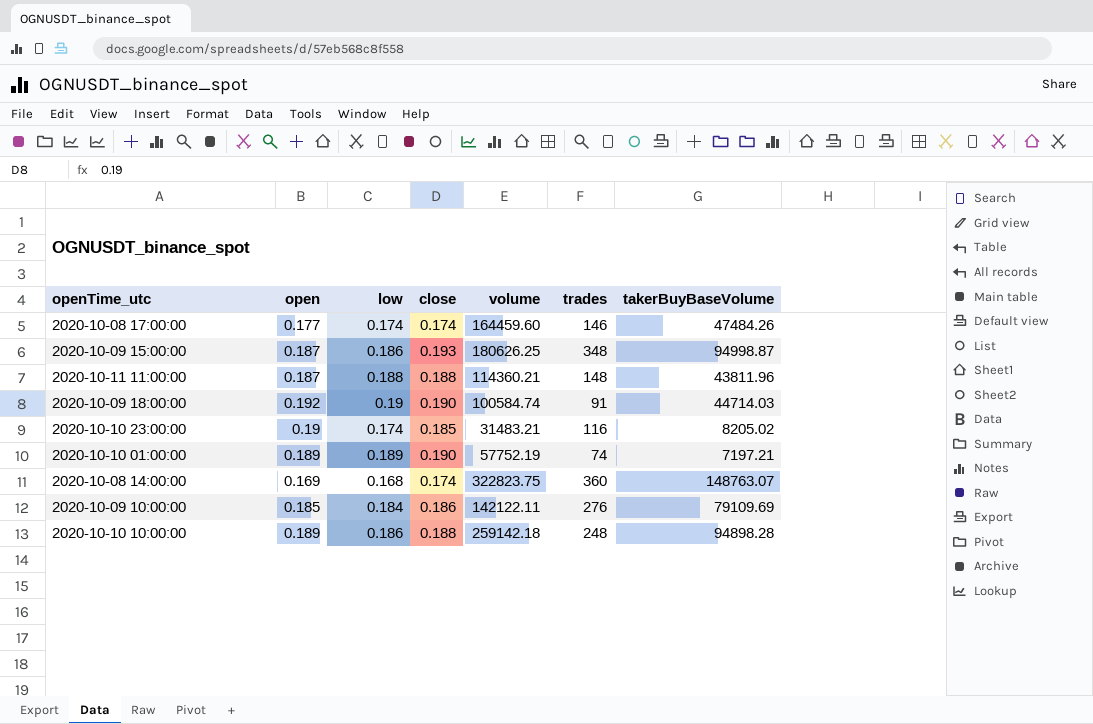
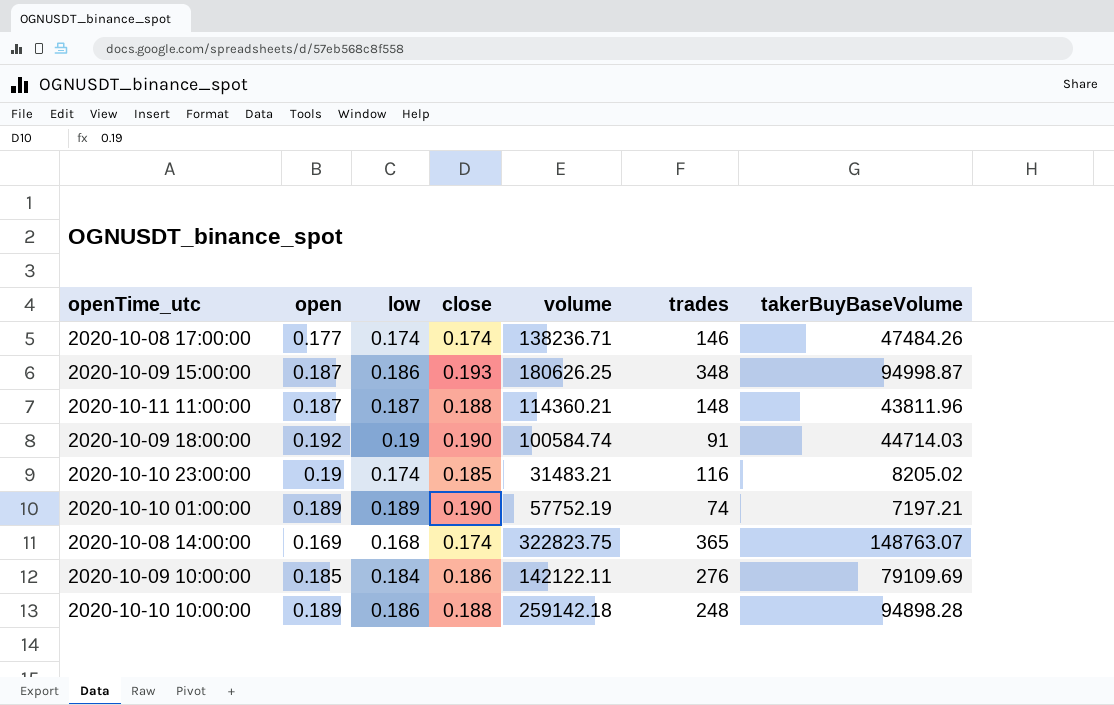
2020-10-08 17:00:00 | volume: 164459.60 -> 138236.71
2020-10-11 11:00:00 | low: 0.188 -> 0.187
2020-10-08 14:00:00 | trades: 360 -> 365

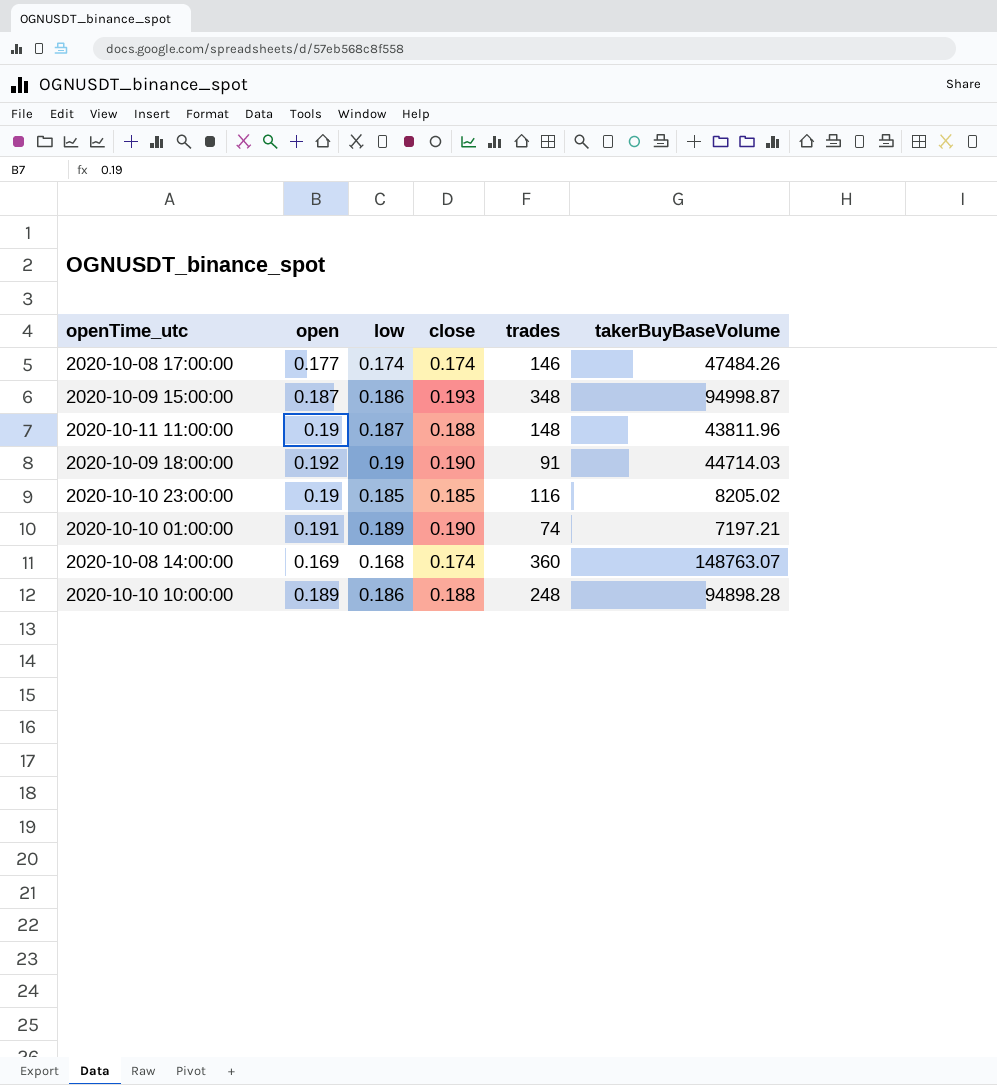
column volume | position: 5 -> none
row 2020-10-09 10:00:00: 0.185 | 0.184 | 0.186 | 142122.11 | 276 | 79109.69 -> none
2020-10-11 11:00:00 | open: 0.187 -> 0.19
2020-10-10 23:00:00 | low: 0.174 -> 0.185
2020-10-10 01:00:00 | open: 0.189 -> 0.191
2020-10-08 14:00:00 | trades: 365 -> 360

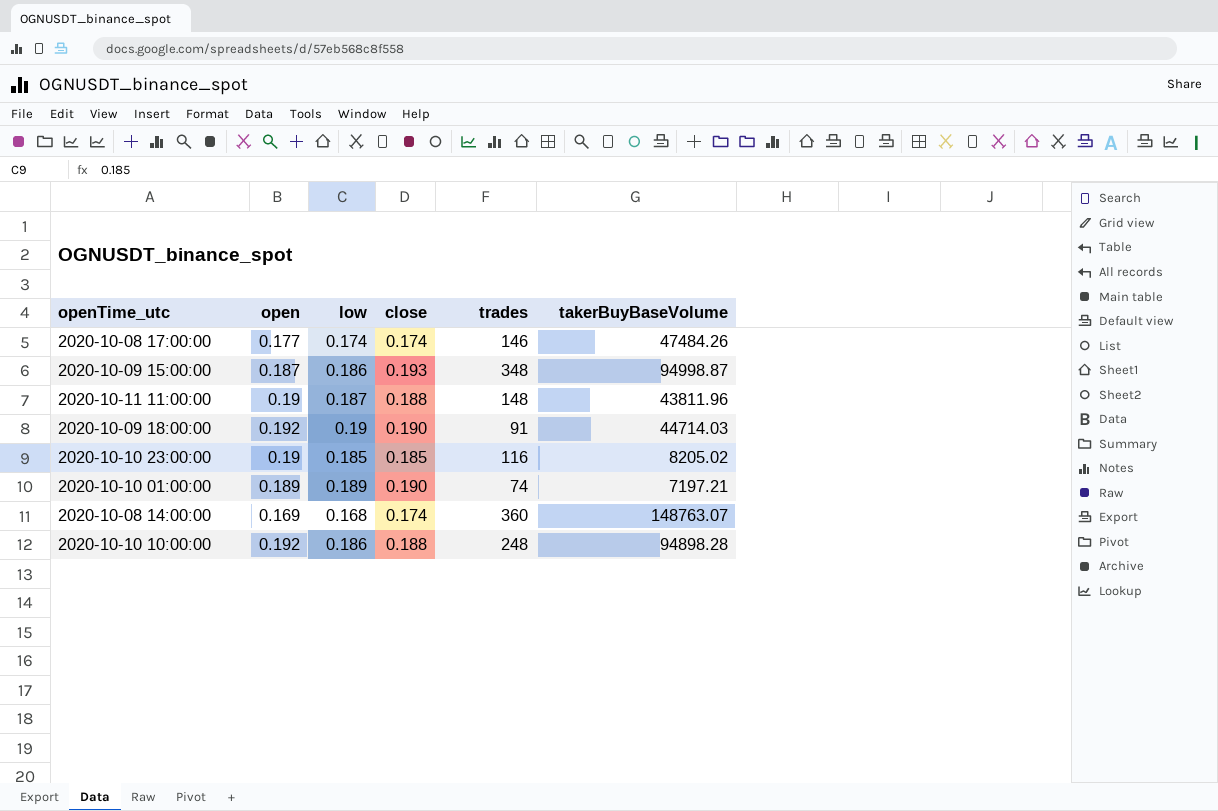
2020-10-10 01:00:00 | open: 0.191 -> 0.189
2020-10-10 10:00:00 | open: 0.189 -> 0.192

